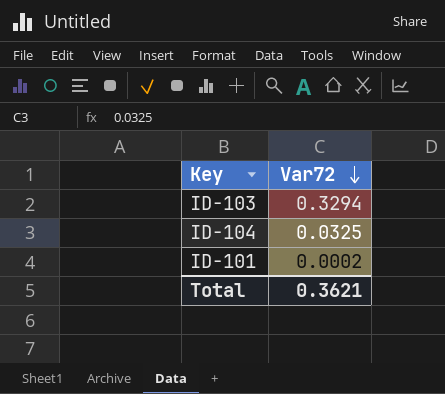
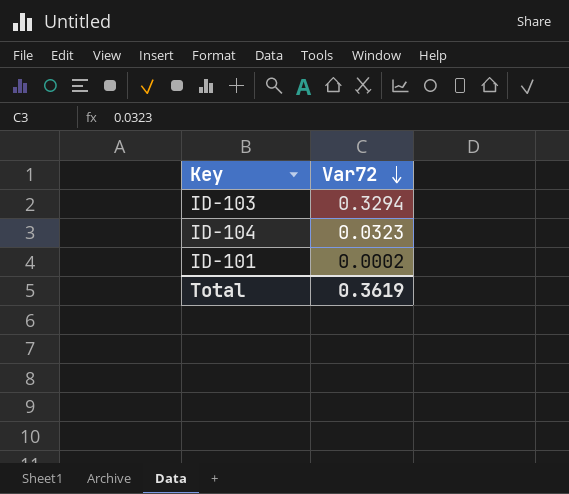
ID-104 | Var72: 0.0325 -> 0.0323
Total | Var72: 0.3621 -> 0.3619

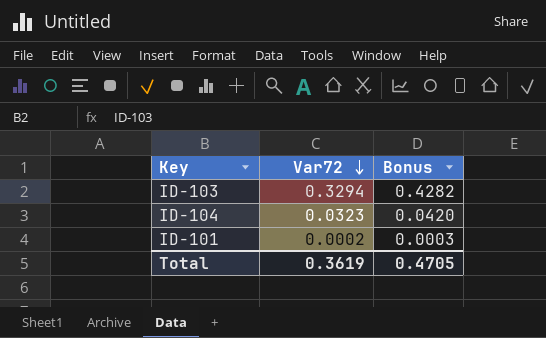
column Bonus | formula: none -> [Var72] * 1.3

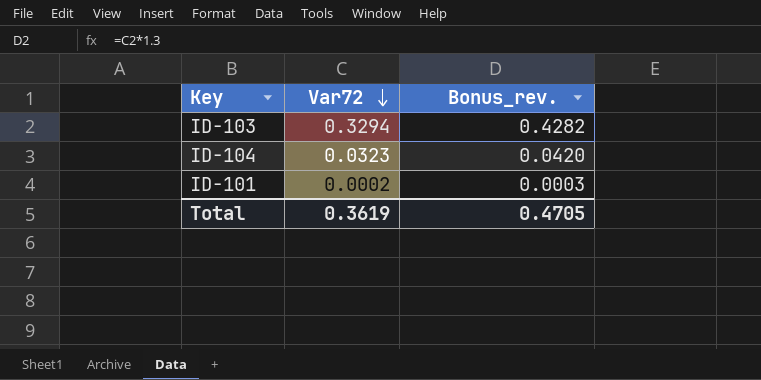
column name: Bonus -> Bonus_rev.

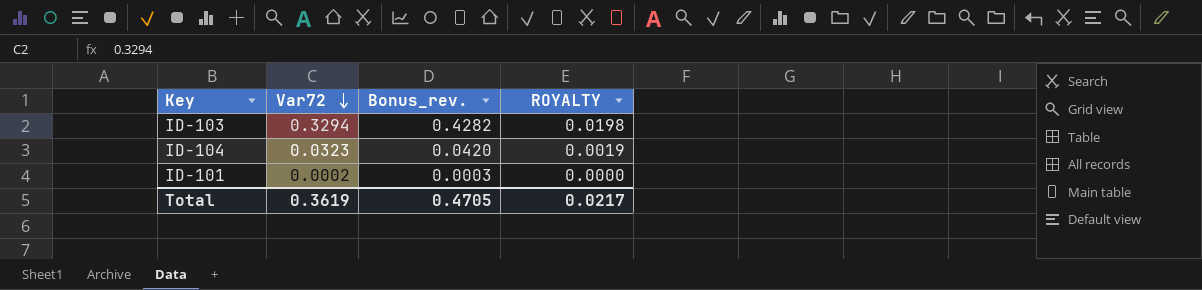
column ROYALTY | formula: none -> [Var72] * 0.06

